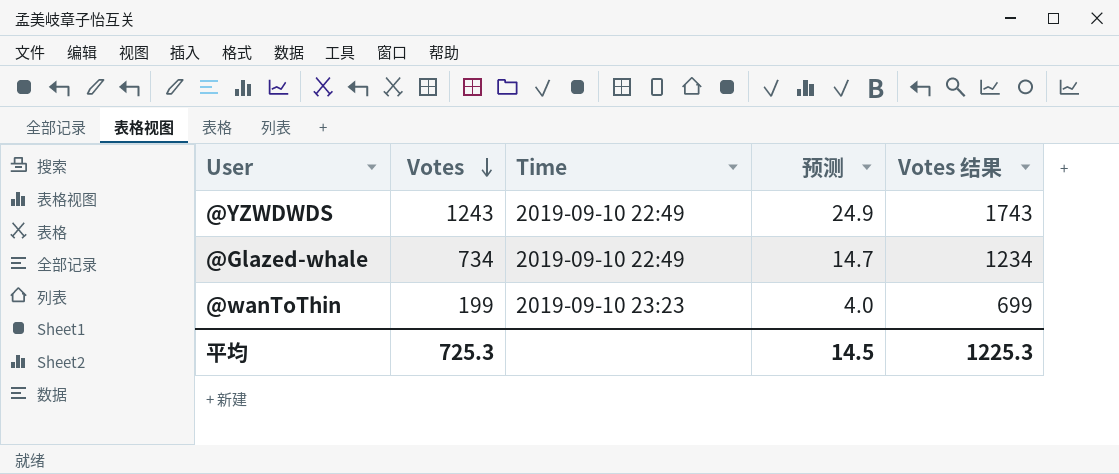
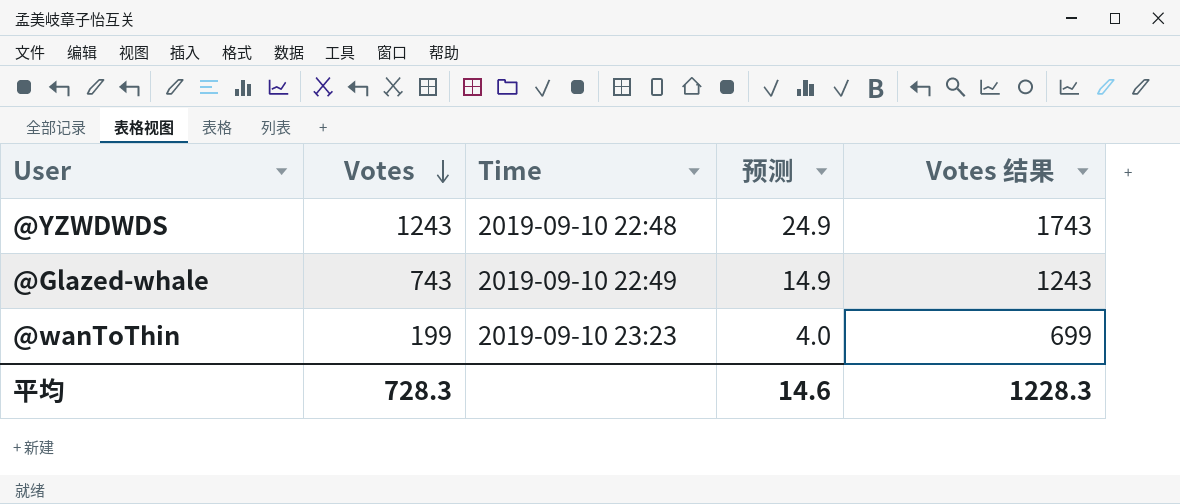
@YZWDWDS | Time: 2019-09-10 22:49 -> 2019-09-10 22:48
@Glazed-whale | Votes: 734 -> 743
@Glazed-whale | 预测: 14.7 -> 14.9
@Glazed-whale | Votes 结果: 1234 -> 1243
平均 | Votes: 725.3 -> 728.3
平均 | 预测: 14.5 -> 14.6
平均 | Votes 结果: 1225.3 -> 1228.3

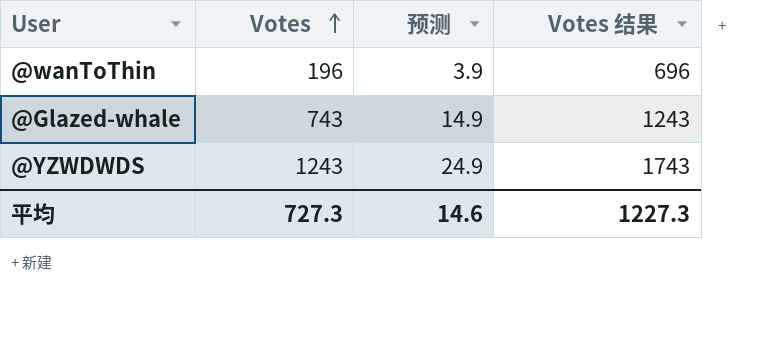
row order: Votes descending -> Votes ascending
column Time | position: 3 -> none
@wanToThin | Votes: 199 -> 196
@wanToThin | 预测: 4.0 -> 3.9
@wanToThin | Votes 结果: 699 -> 696
平均 | Votes: 728.3 -> 727.3
平均 | Votes 结果: 1228.3 -> 1227.3

